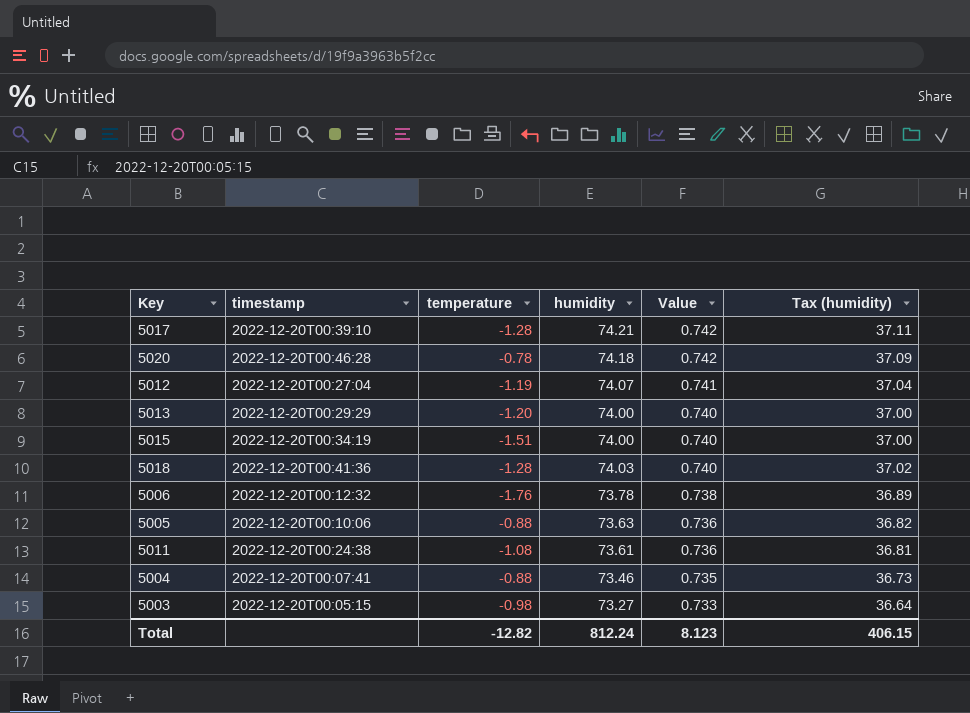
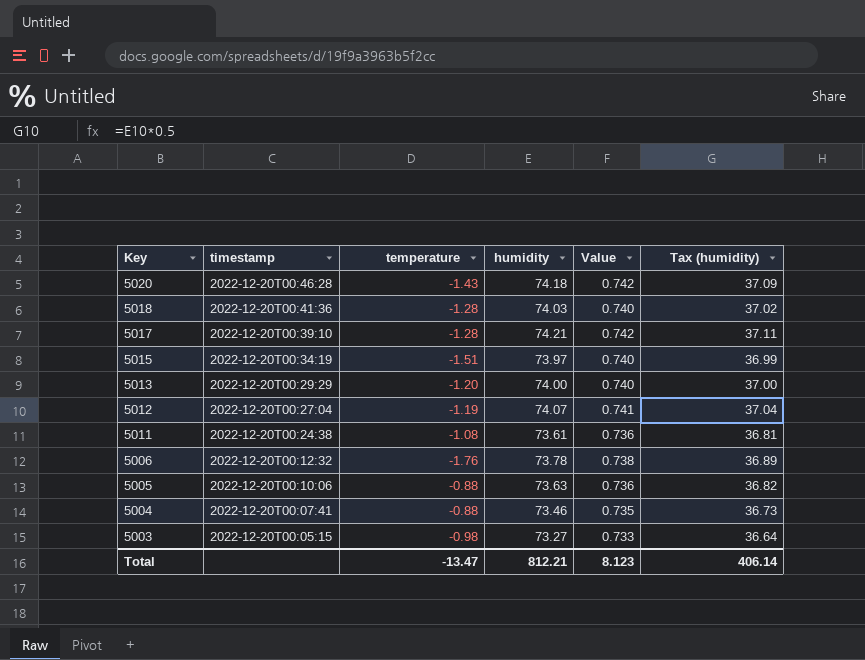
row order: Value descending -> Key descending
5020 | temperature: -0.78 -> -1.43
5015 | humidity: 74.00 -> 73.97
5015 | Tax (humidity): 37.00 -> 36.99
Total | temperature: -12.82 -> -13.47
Total | humidity: 812.24 -> 812.21
Total | Tax (humidity): 406.15 -> 406.14

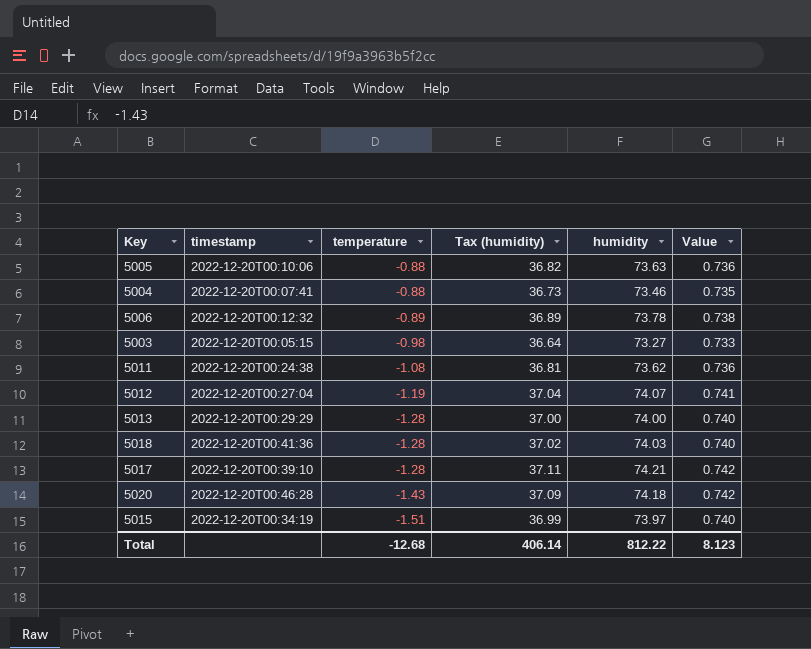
row order: Key descending -> temperature descending
column Tax (humidity) | position: 6 -> 4
5006 | temperature: -1.76 -> -0.89
5011 | humidity: 73.61 -> 73.62
5013 | temperature: -1.20 -> -1.28
Total | temperature: -13.47 -> -12.68
Total | humidity: 812.21 -> 812.22

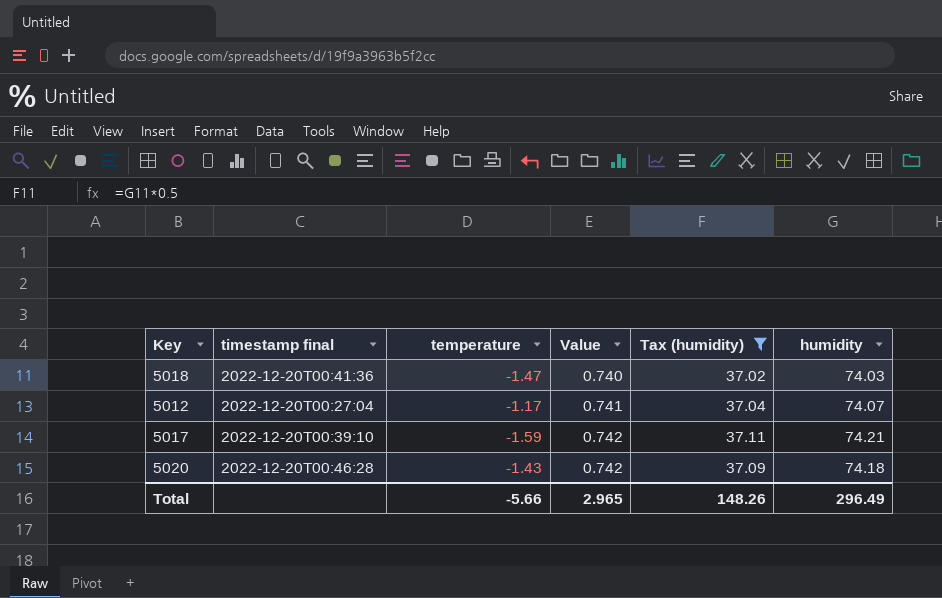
filter: none -> Tax (humidity) >= 37.02
row order: temperature descending -> Value ascending
column name: timestamp -> timestamp final
column Value | position: 6 -> 4
5018 | temperature: -1.28 -> -1.47
5012 | temperature: -1.19 -> -1.17
5017 | temperature: -1.28 -> -1.59
Total | temperature: -12.68 -> -5.66
Total | Value: 8.123 -> 2.965
Total | Tax (humidity): 406.14 -> 148.26
Total | humidity: 812.22 -> 296.49

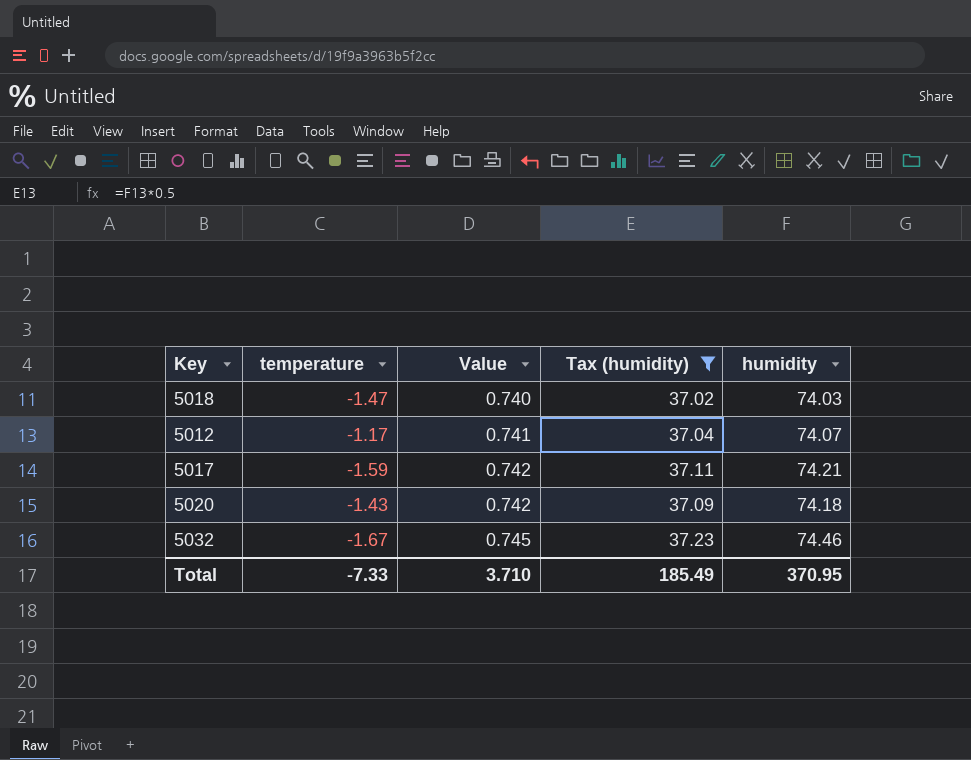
column timestamp final | position: 2 -> none
row 5032: none -> -1.67 | 0.745 | 37.23 | 74.46
Total | temperature: -5.66 -> -7.33
Total | Value: 2.965 -> 3.710
Total | Tax (humidity): 148.26 -> 185.49
Total | humidity: 296.49 -> 370.95

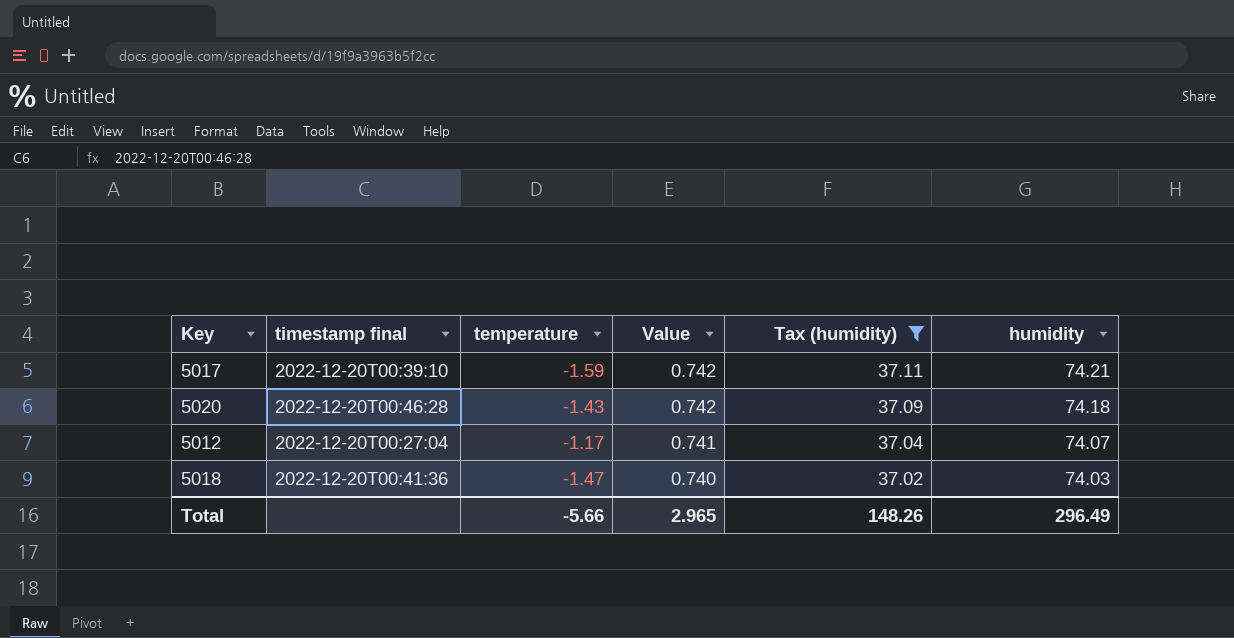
row order: Value ascending -> Value descending
column timestamp final | position: none -> 2
row 5032: -1.67 | 0.745 | 37.23 | 74.46 -> none
Total | temperature: -7.33 -> -5.66
Total | Value: 3.710 -> 2.965
Total | Tax (humidity): 185.49 -> 148.26
Total | humidity: 370.95 -> 296.49

